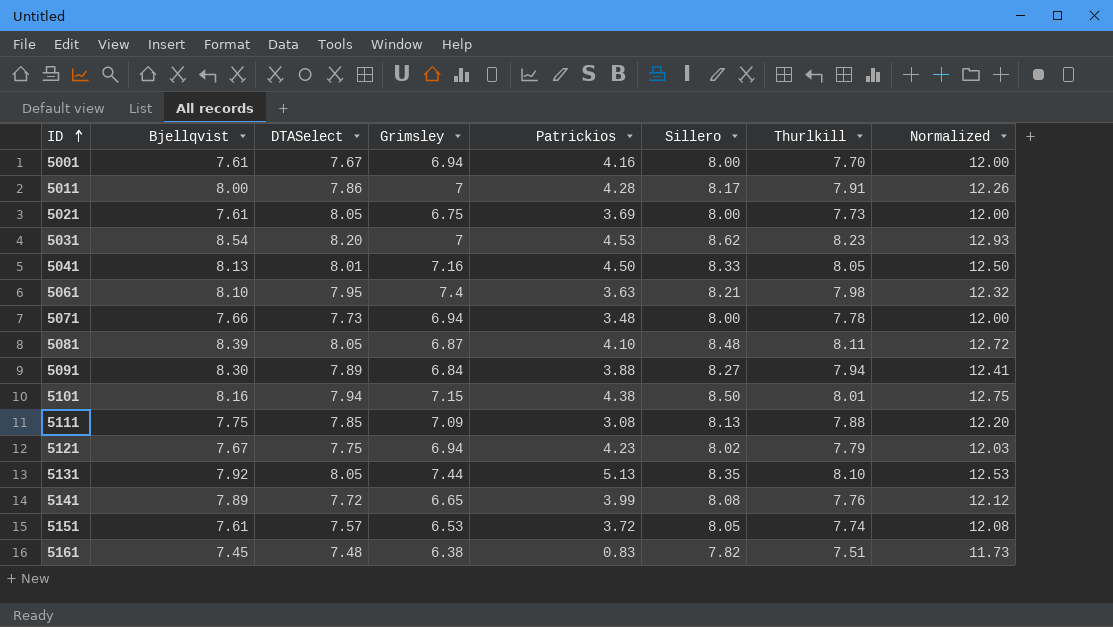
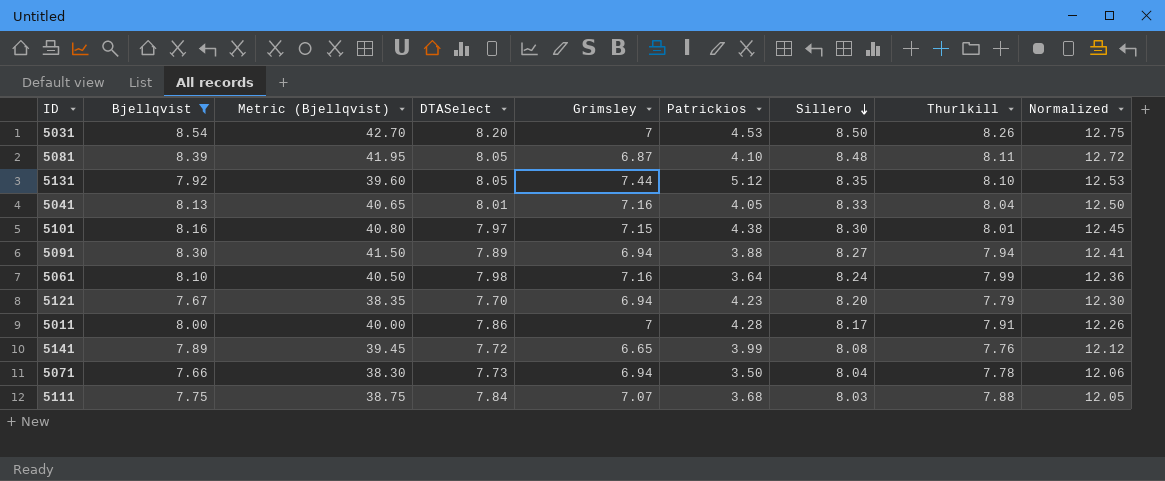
filter: none -> Bjellqvist >= 7.66
row order: ID ascending -> Sillero descending
column Metric (Bjellqvist) | formula: none -> [Bjellqvist] * 5
5031 | Sillero: 8.62 -> 8.50
5031 | Thurlkill: 8.23 -> 8.26
5031 | Normalized: 12.93 -> 12.75
5131 | Patrickios: 5.13 -> 5.12
5041 | Patrickios: 4.50 -> 4.05
5041 | Thurlkill: 8.05 -> 8.04
5101 | DTASelect: 7.94 -> 7.97
5101 | Sillero: 8.50 -> 8.30
5101 | Normalized: 12.75 -> 12.45
5091 | Grimsley: 6.84 -> 6.94
5061 | DTASelect: 7.95 -> 7.98
5061 | Grimsley: 7.4 -> 7.16
5061 | Patrickios: 3.63 -> 3.64
5061 | Sillero: 8.21 -> 8.24
5061 | Thurlkill: 7.98 -> 7.99
5061 | Normalized: 12.32 -> 12.36
5121 | DTASelect: 7.75 -> 7.70
5121 | Sillero: 8.02 -> 8.20
5121 | Normalized: 12.03 -> 12.30
5071 | Patrickios: 3.48 -> 3.50
5071 | Sillero: 8.00 -> 8.04
5071 | Normalized: 12.00 -> 12.06
5111 | DTASelect: 7.85 -> 7.84
5111 | Grimsley: 7.09 -> 7.07
5111 | Patrickios: 3.08 -> 3.68
5111 | Sillero: 8.13 -> 8.03
5111 | Normalized: 12.20 -> 12.05

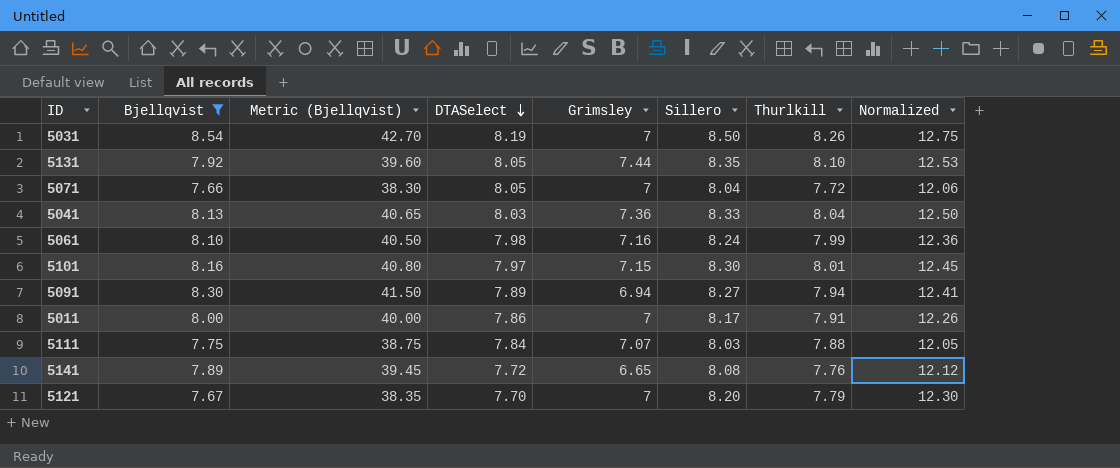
row order: Sillero descending -> DTASelect descending
column Patrickios | position: 6 -> none
row 5081: 8.39 | 41.95 | 8.05 | 6.87 | 4.10 | 8.48 | 8.11 | 12.72 -> none
5031 | DTASelect: 8.20 -> 8.19
5071 | DTASelect: 7.73 -> 8.05
5071 | Grimsley: 6.94 -> 7
5071 | Thurlkill: 7.78 -> 7.72
5041 | DTASelect: 8.01 -> 8.03
5041 | Grimsley: 7.16 -> 7.36
5121 | Grimsley: 6.94 -> 7

